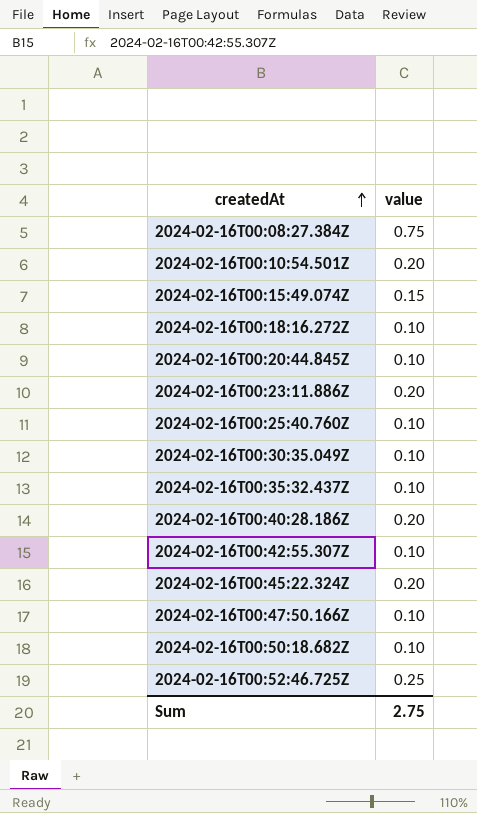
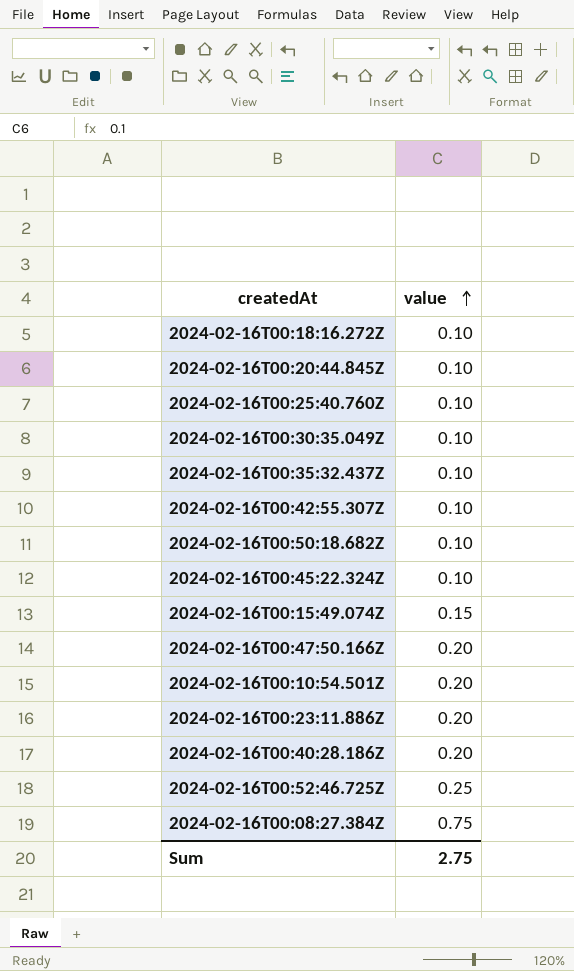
row order: createdAt ascending -> value ascending
2024-02-16T00:45:22.324Z | value: 0.20 -> 0.10
2024-02-16T00:47:50.166Z | value: 0.10 -> 0.20

